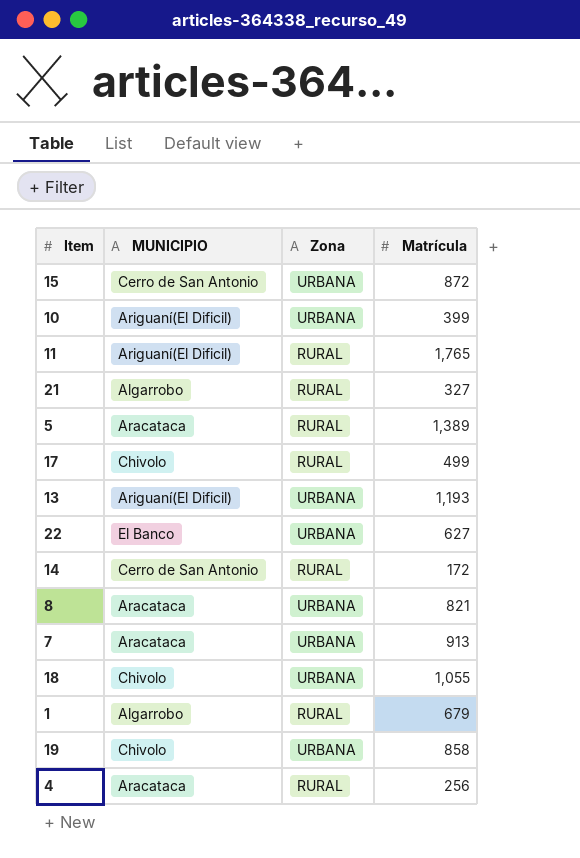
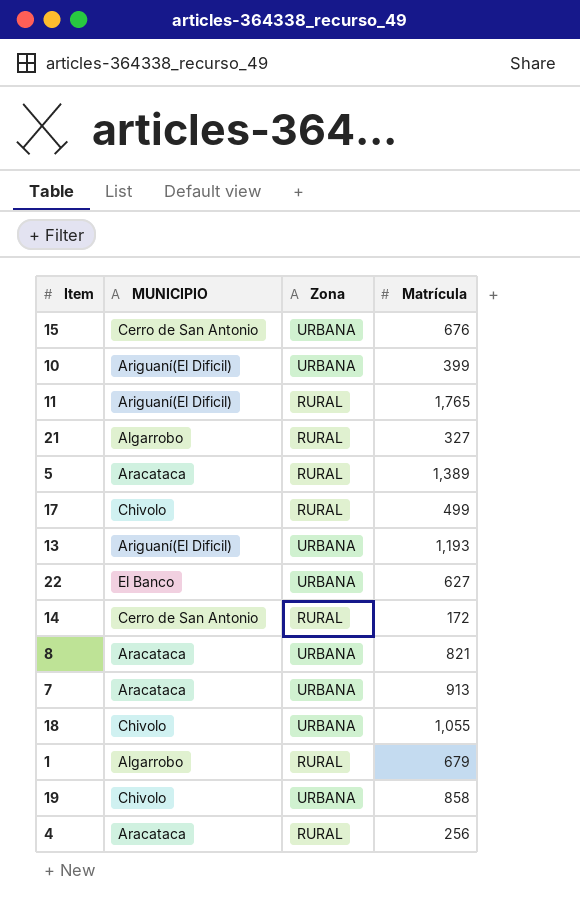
15 | Matrícula: 872 -> 676

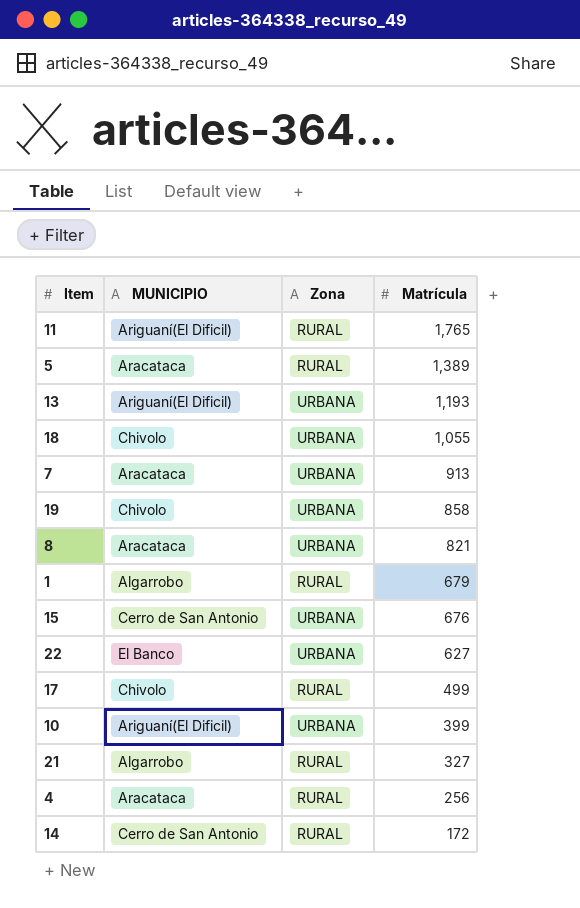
row order: none -> Matrícula descending

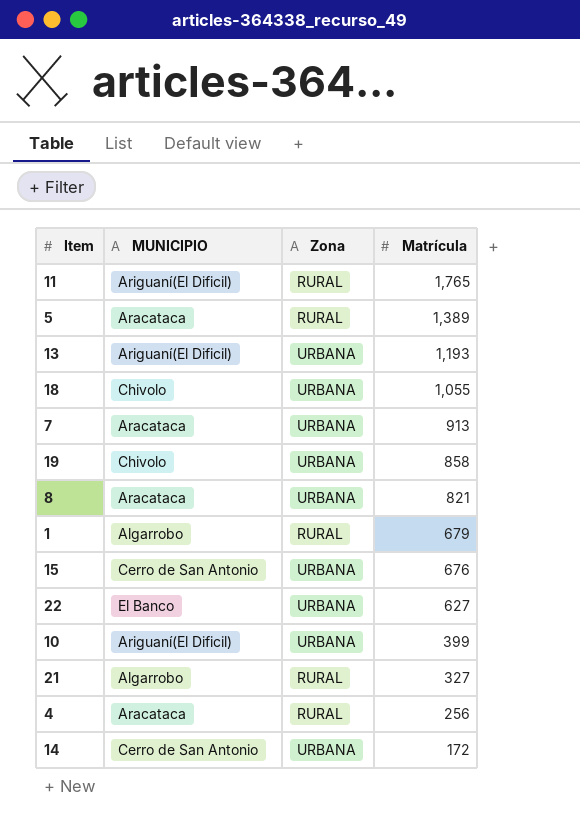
row 17: Chivolo | RURAL | 499 -> none
14 | Zona: RURAL -> URBANA

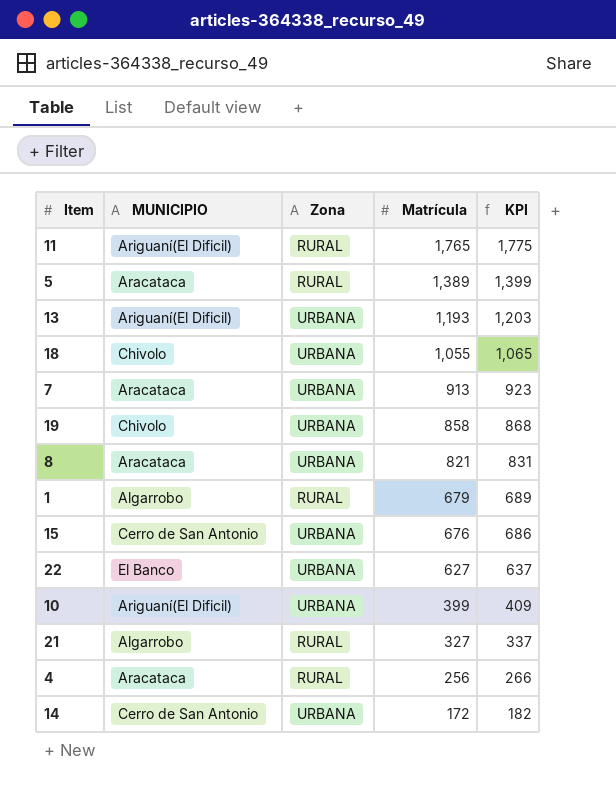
column KPI | formula: none -> [Matrícula] + 10

